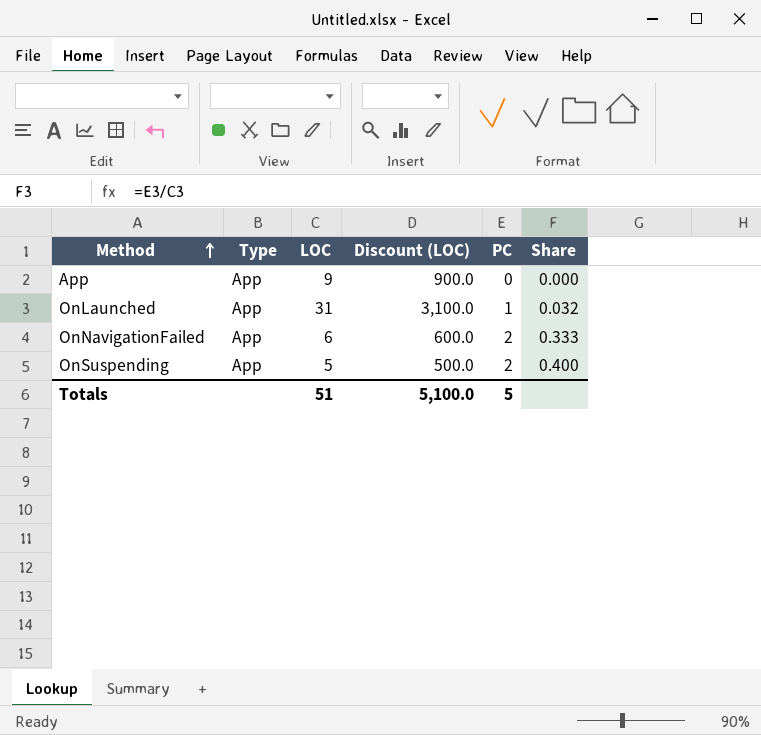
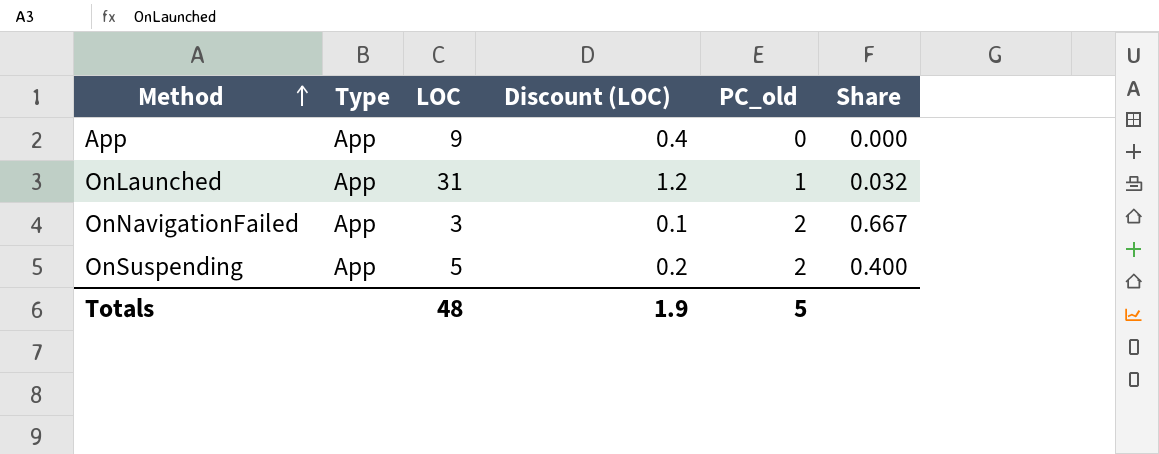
column Discount (LOC) | formula: [LOC] * 100 -> [LOC] * 0.04
column name: PC -> PC_old
OnNavigationFailed | LOC: 6 -> 3
OnNavigationFailed | Share: 0.333 -> 0.667
Totals | LOC: 51 -> 48
Totals | Discount (LOC): 5,100.0 -> 1.9

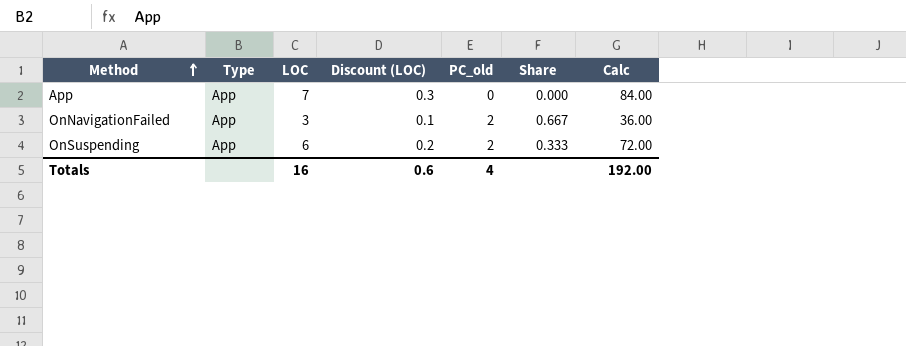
column Calc | formula: none -> [LOC] * 12
row OnLaunched: App | 31 | 1.2 | 1 | 0.032 -> none
App | LOC: 9 -> 7
App | Discount (LOC): 0.4 -> 0.3
OnSuspending | LOC: 5 -> 6
OnSuspending | Share: 0.400 -> 0.333
Totals | LOC: 48 -> 16
Totals | Discount (LOC): 1.9 -> 0.6
Totals | PC_old: 5 -> 4

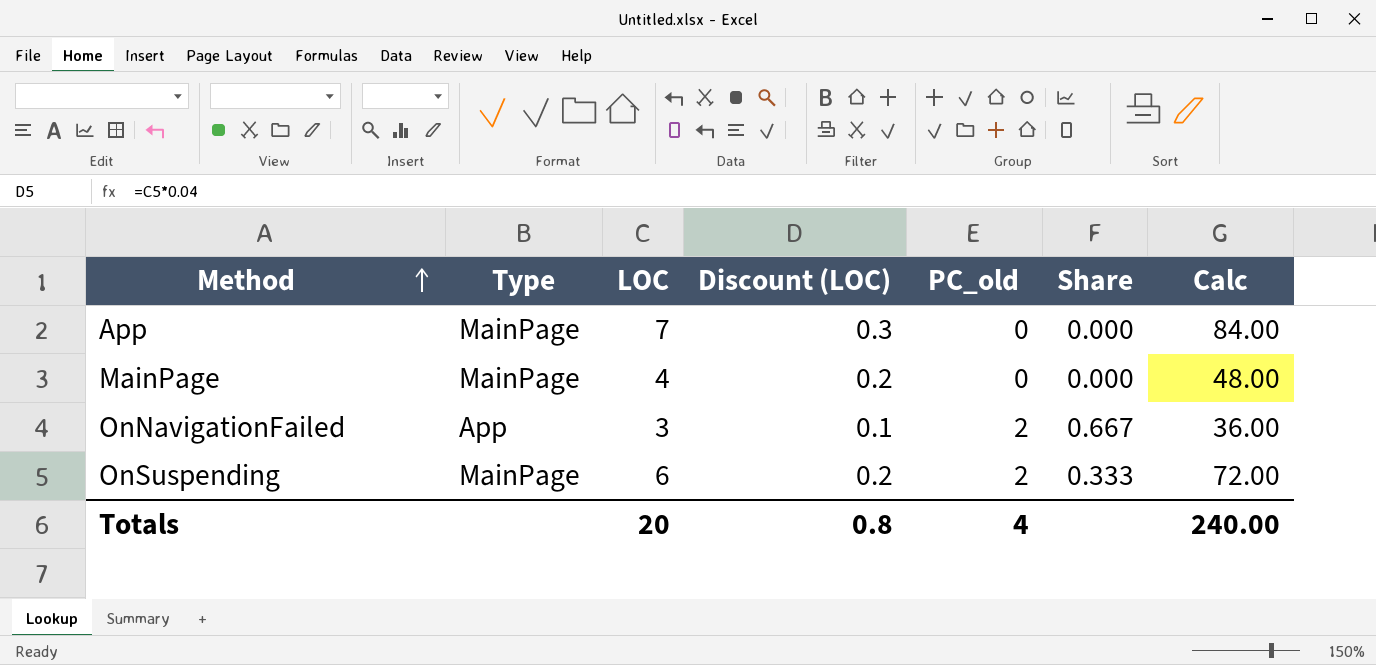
App | Type: App -> MainPage
row MainPage: none -> MainPage | 4 | 0.2 | 0 | 0.000 | 48.00
OnSuspending | Type: App -> MainPage
Totals | LOC: 16 -> 20
Totals | Discount (LOC): 0.6 -> 0.8
Totals | Calc: 192.00 -> 240.00

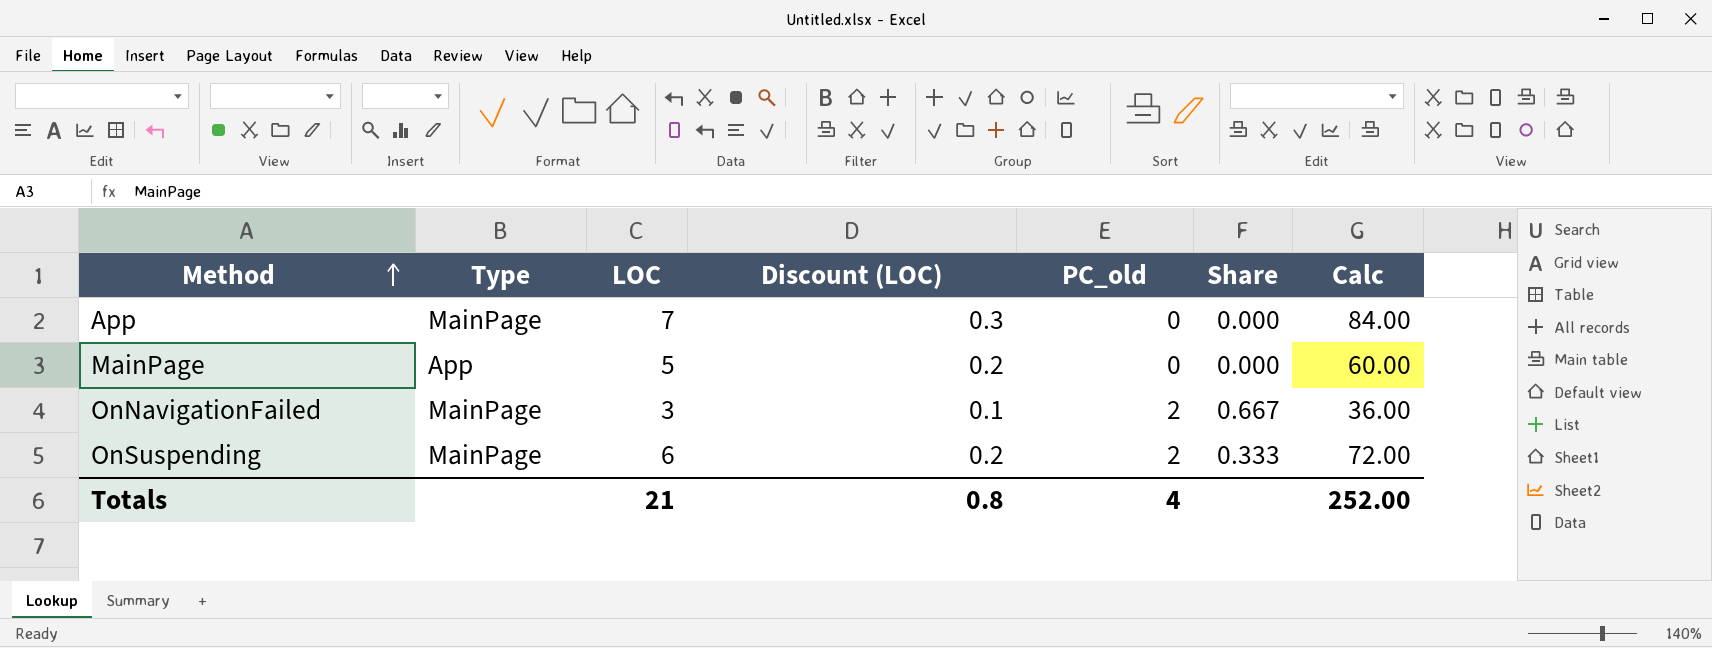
MainPage | Type: MainPage -> App
MainPage | LOC: 4 -> 5
MainPage | Calc: 48.00 -> 60.00
OnNavigationFailed | Type: App -> MainPage
Totals | LOC: 20 -> 21
Totals | Calc: 240.00 -> 252.00

